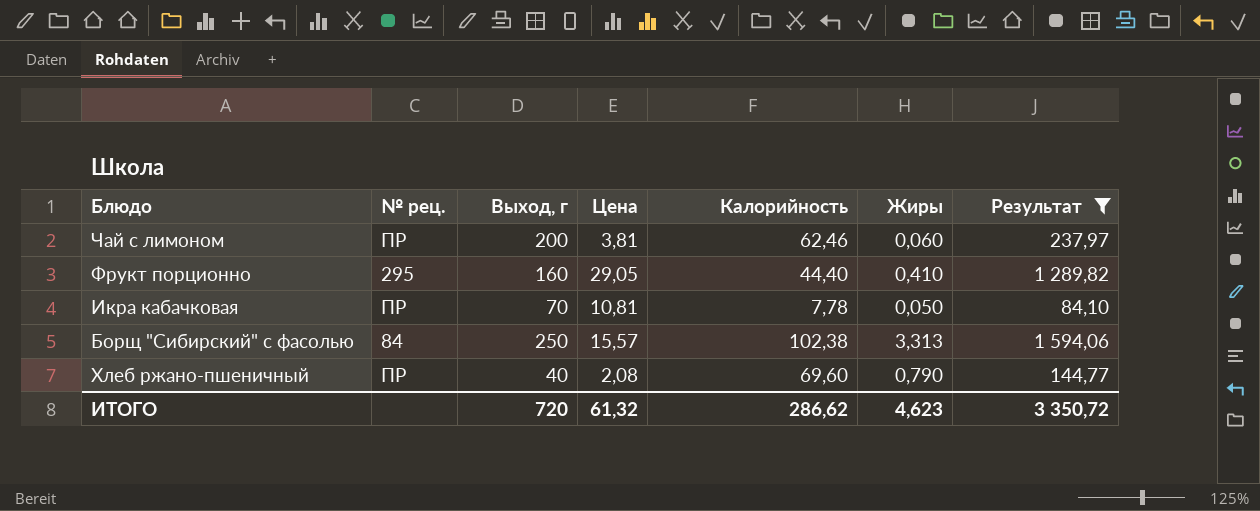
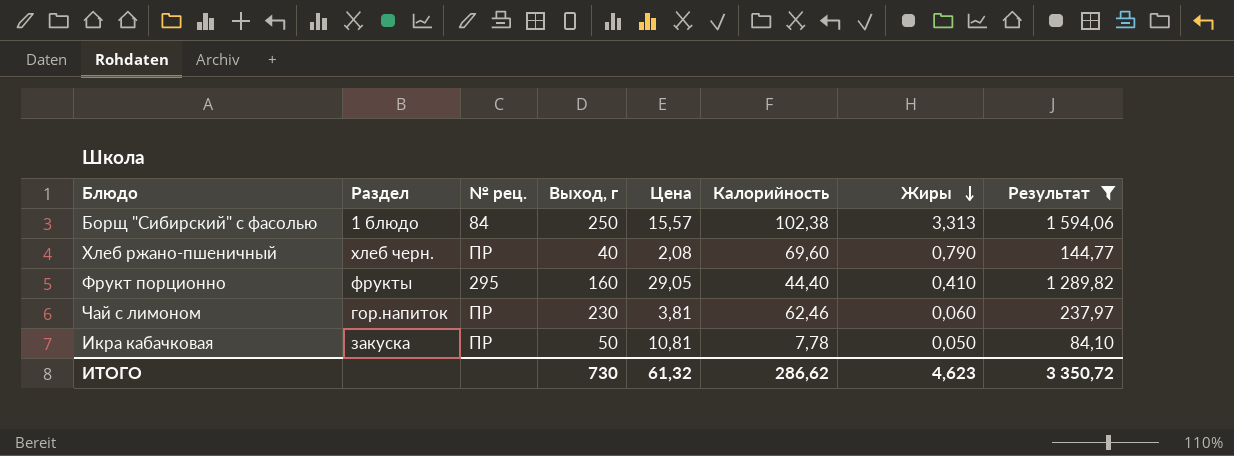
row order: none -> Жиры descending
column Раздел | position: none -> 2
Чай с лимоном | Выход, г: 200 -> 230
Икра кабачковая | Выход, г: 70 -> 50
ИТОГО | Выход, г: 720 -> 730

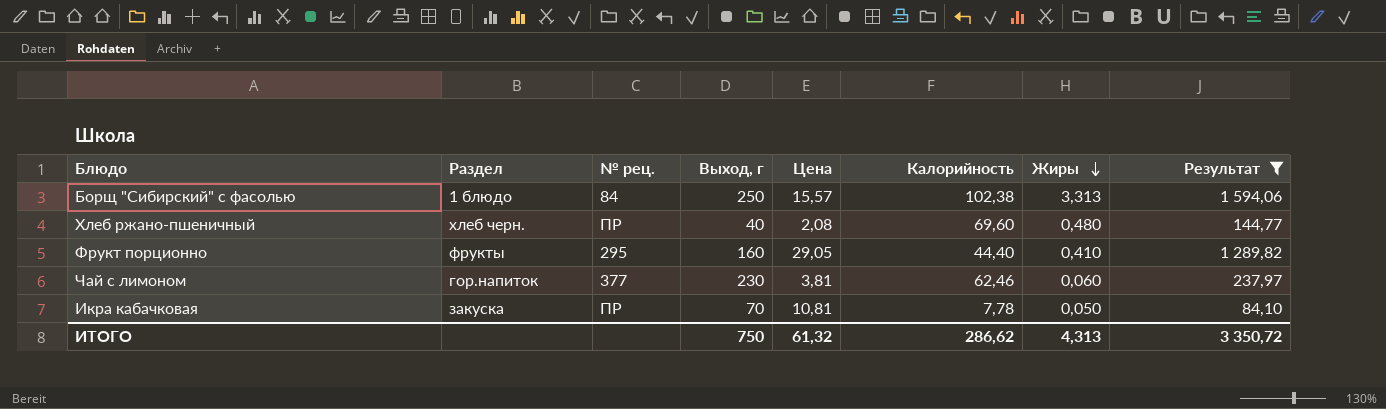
Хлеб ржано-пшеничный | Жиры: 0,790 -> 0,480
Чай с лимоном | № рец.: ПР -> 377
Икра кабачковая | Выход, г: 50 -> 70
ИТОГО | Выход, г: 730 -> 750
ИТОГО | Жиры: 4,623 -> 4,313

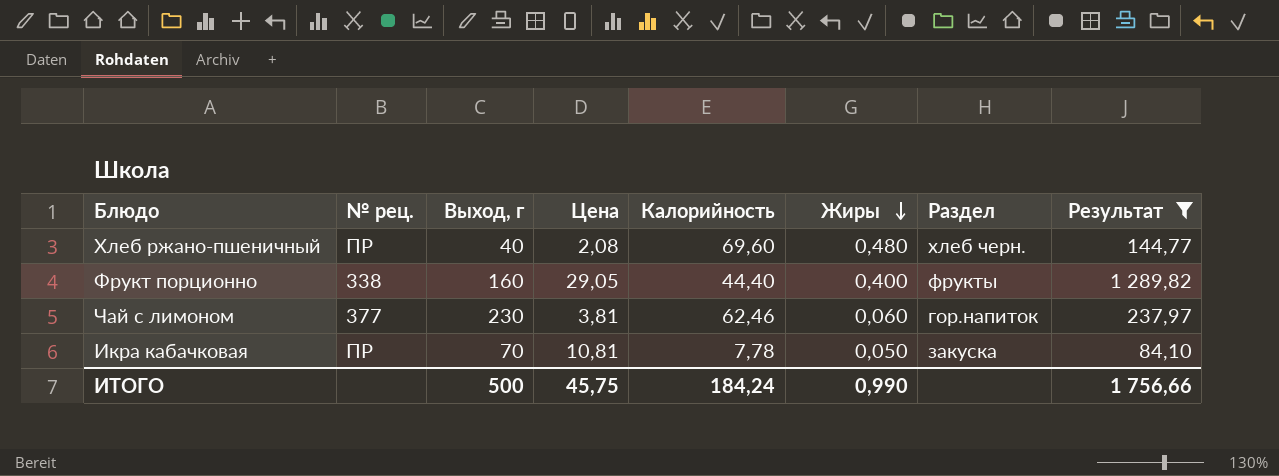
column Раздел | position: 2 -> 7
row Борщ "Сибирский" с фасолью: 1 блюдо | 84 | 250 | 15,57 | 102,38 | 3,313 | 1 594,06 -> none
Фрукт порционно | № рец.: 295 -> 338
Фрукт порционно | Жиры: 0,410 -> 0,400
ИТОГО | Выход, г: 750 -> 500
ИТОГО | Цена: 61,32 -> 45,75
ИТОГО | Калорийность: 286,62 -> 184,24
ИТОГО | Жиры: 4,313 -> 0,990
ИТОГО | Результат: 3 350,72 -> 1 756,66

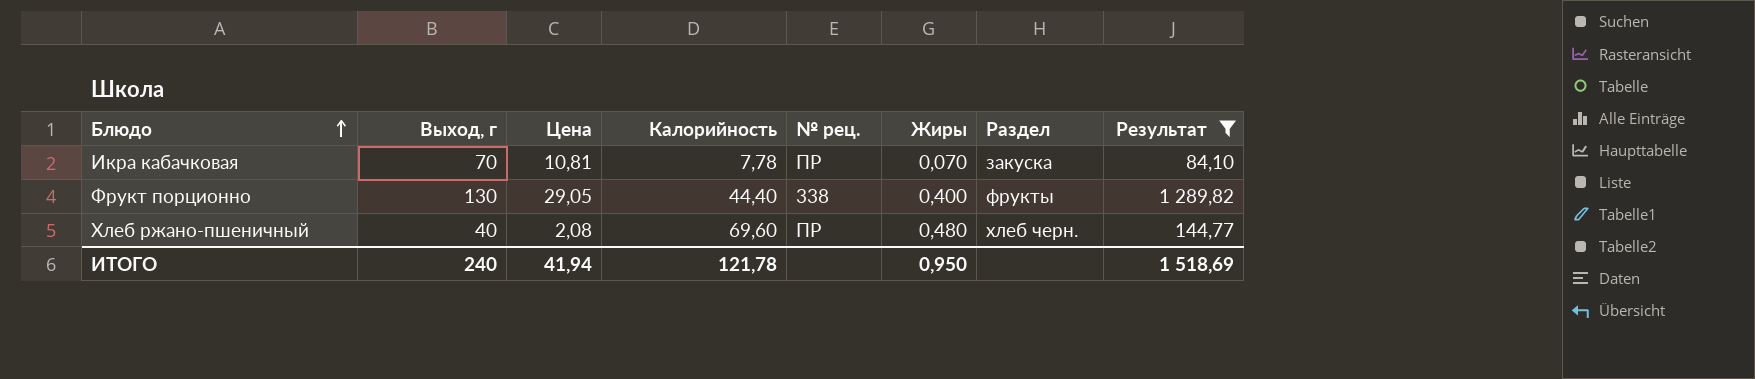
row order: Жиры descending -> Блюдо ascending
column № рец. | position: 2 -> 5
row Чай с лимоном: 377 | 230 | 3,81 | 62,46 | 0,060 | гор.напиток | 237,97 -> none
Икра кабачковая | Жиры: 0,050 -> 0,070
Фрукт порционно | Выход, г: 160 -> 130
ИТОГО | Выход, г: 500 -> 240
ИТОГО | Цена: 45,75 -> 41,94
ИТОГО | Калорийность: 184,24 -> 121,78
ИТОГО | Жиры: 0,990 -> 0,950
ИТОГО | Результат: 1 756,66 -> 1 518,69

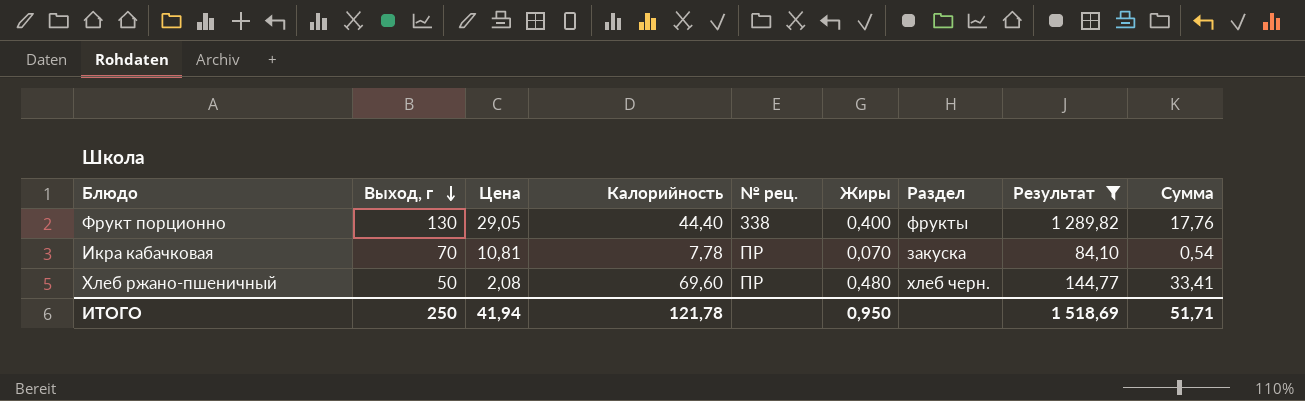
row order: Блюдо ascending -> Выход, г descending
column Сумма | formula: none -> [Калорийность] * [Жиры]
Хлеб ржано-пшеничный | Выход, г: 40 -> 50
ИТОГО | Выход, г: 240 -> 250

